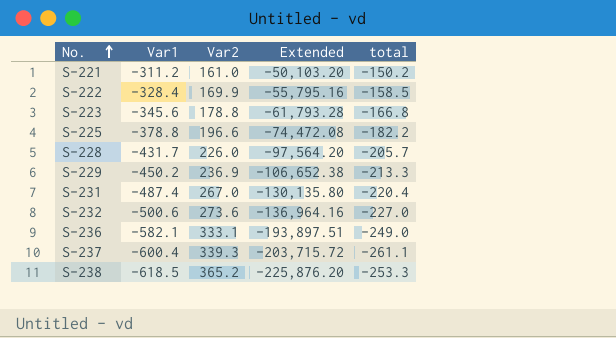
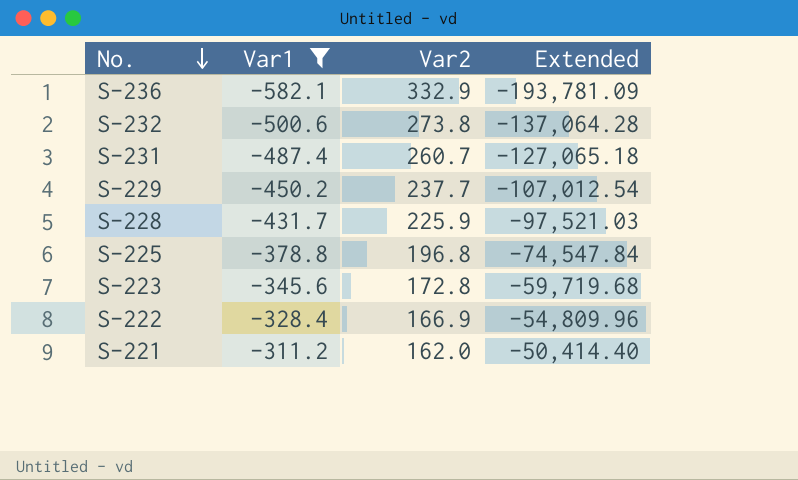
filter: none -> Var1 >= -582.1
row order: No. ascending -> No. descending
column total | formula: [Var1] + [Var2] -> none
S-236 | Var2: 333.1 -> 332.9
S-236 | Extended: -193,897.51 -> -193,781.09
S-232 | Var2: 273.6 -> 273.8
S-232 | Extended: -136,964.16 -> -137,064.28
S-231 | Var2: 267.0 -> 260.7
S-231 | Extended: -130,135.80 -> -127,065.18
S-229 | Var2: 236.9 -> 237.7
S-229 | Extended: -106,652.38 -> -107,012.54
S-228 | Var2: 226.0 -> 225.9
S-228 | Extended: -97,564.20 -> -97,521.03
S-225 | Var2: 196.6 -> 196.8
S-225 | Extended: -74,472.08 -> -74,547.84
S-223 | Var2: 178.8 -> 172.8
S-223 | Extended: -61,793.28 -> -59,719.68
S-222 | Var2: 169.9 -> 166.9
S-222 | Extended: -55,795.16 -> -54,809.96
S-221 | Var2: 161.0 -> 162.0
S-221 | Extended: -50,103.20 -> -50,414.40

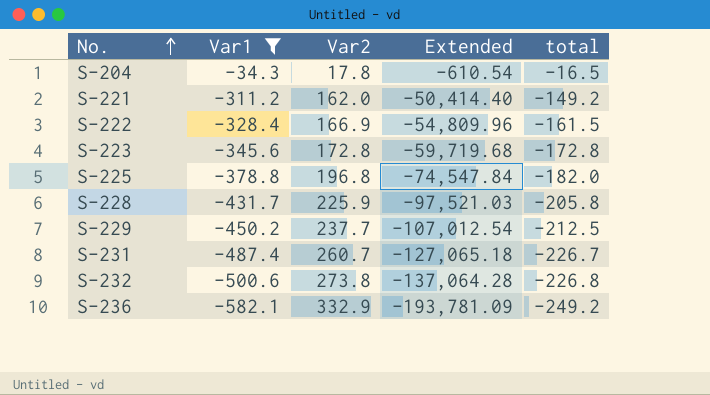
row order: No. descending -> No. ascending
column total | formula: none -> [Var1] + [Var2]
row S-204: none -> -34.3 | 17.8 | -610.54 | -16.5

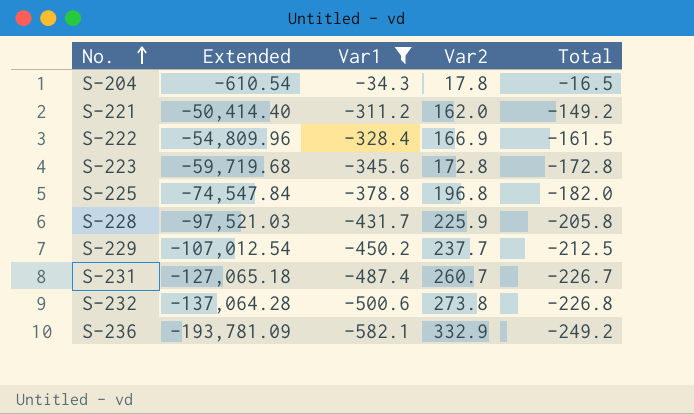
column Extended | position: 4 -> 2
column name: total -> Total

